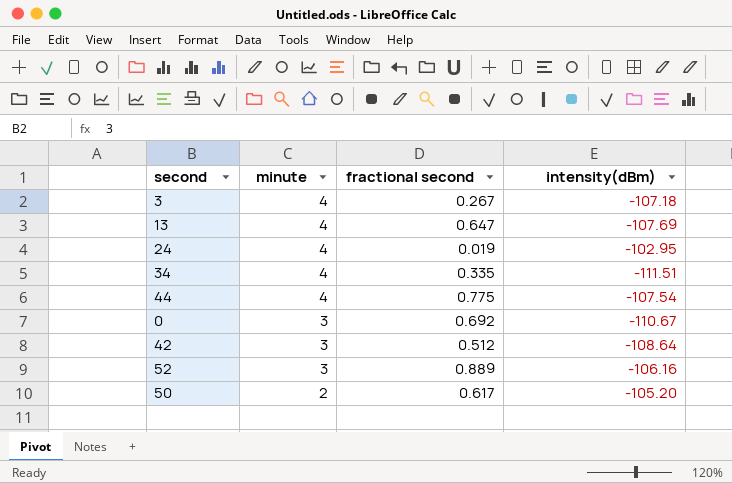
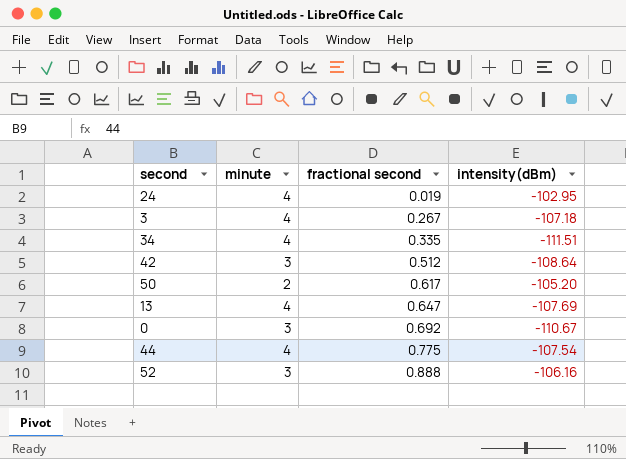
row order: minute descending -> fractional second ascending
52 | fractional second: 0.889 -> 0.888

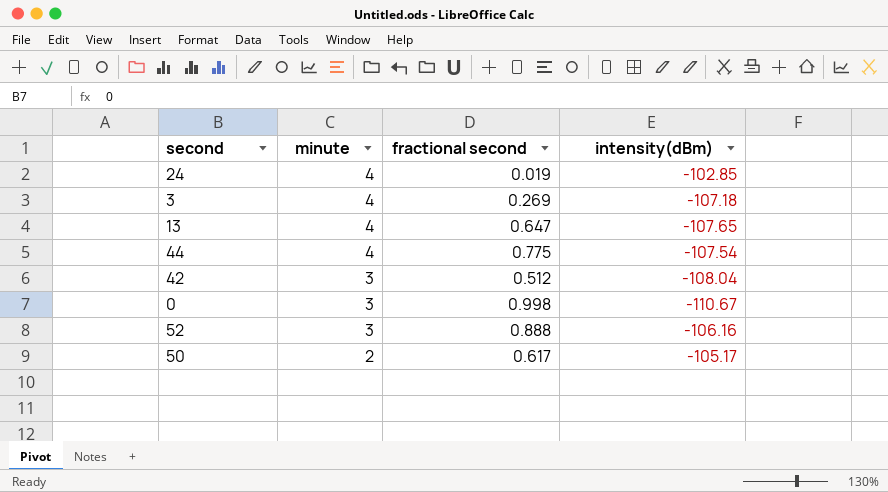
row order: fractional second ascending -> minute descending
row 34: 4 | 0.335 | -111.51 -> none
24 | intensity(dBm): -102.95 -> -102.85
3 | fractional second: 0.267 -> 0.269
13 | intensity(dBm): -107.69 -> -107.65
42 | intensity(dBm): -108.64 -> -108.04
0 | fractional second: 0.692 -> 0.998
50 | intensity(dBm): -105.20 -> -105.17

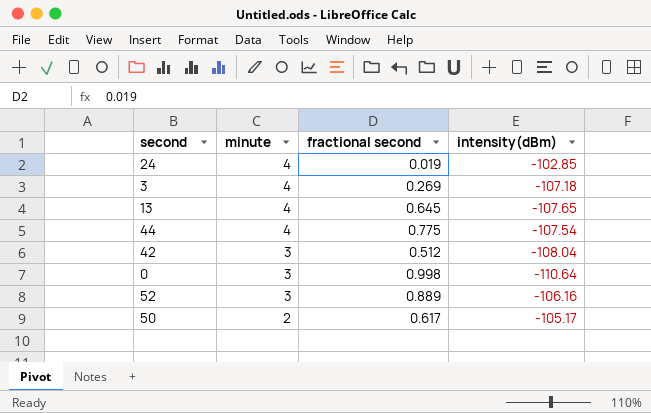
13 | fractional second: 0.647 -> 0.645
0 | intensity(dBm): -110.67 -> -110.64
52 | fractional second: 0.888 -> 0.889

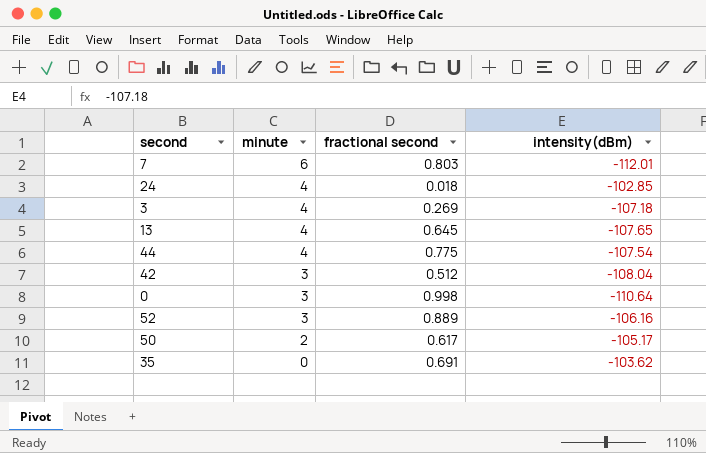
row 7: none -> 6 | 0.803 | -112.01
24 | fractional second: 0.019 -> 0.018
row 35: none -> 0 | 0.691 | -103.62

